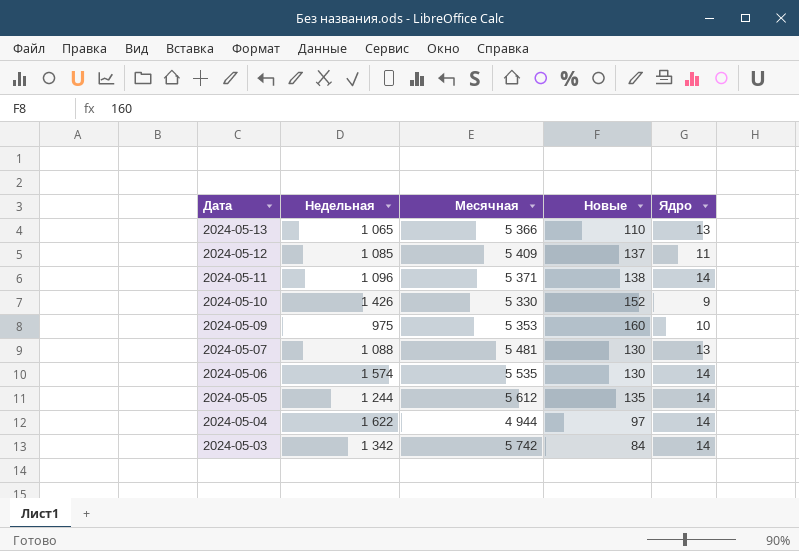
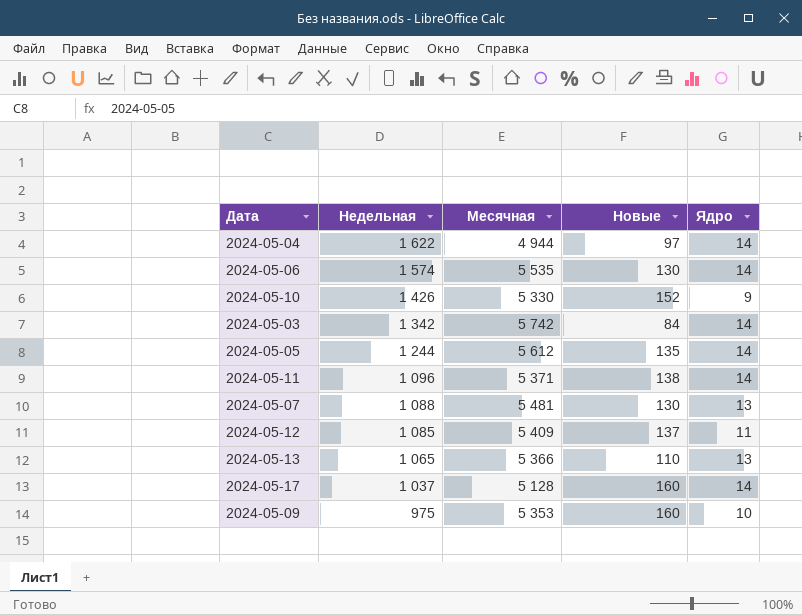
row order: Дата descending -> Недельная descending
row 2024-05-17: none -> 1 037 | 5 128 | 160 | 14

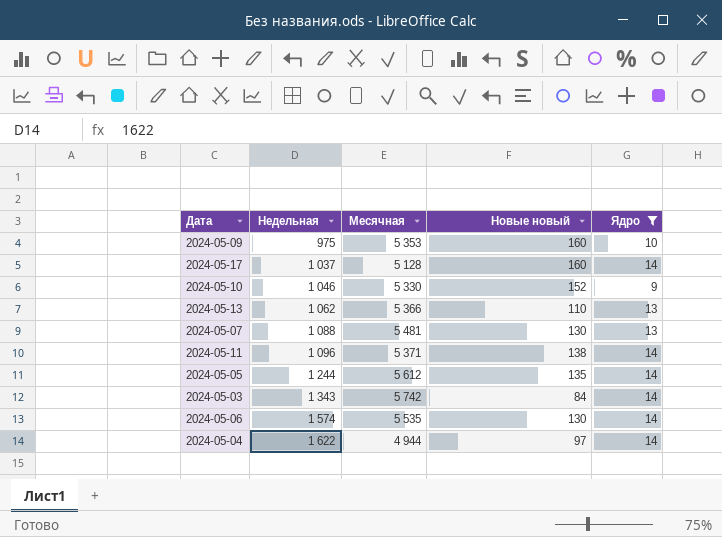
filter: none -> Ядро != 11
row order: Недельная descending -> Недельная ascending
column name: Новые -> Новые новый
2024-05-10 | Недельная: 1 426 -> 1 046
2024-05-13 | Недельная: 1 065 -> 1 062
2024-05-03 | Недельная: 1 342 -> 1 343

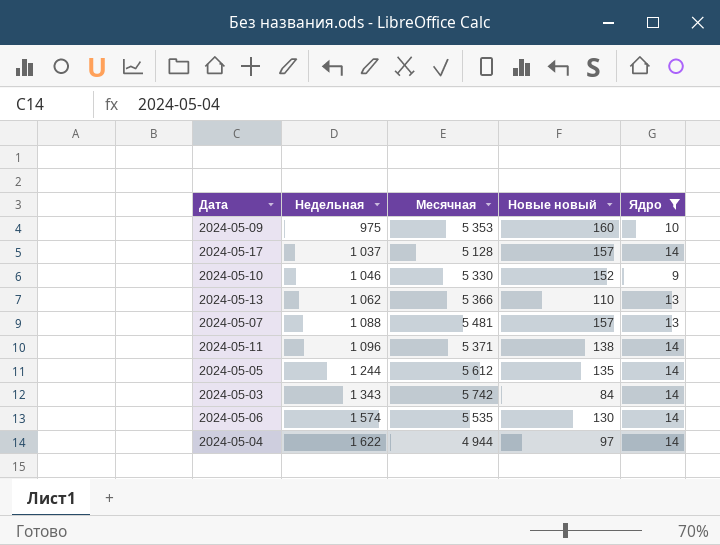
2024-05-17 | Новые новый: 160 -> 157
2024-05-07 | Новые новый: 130 -> 157

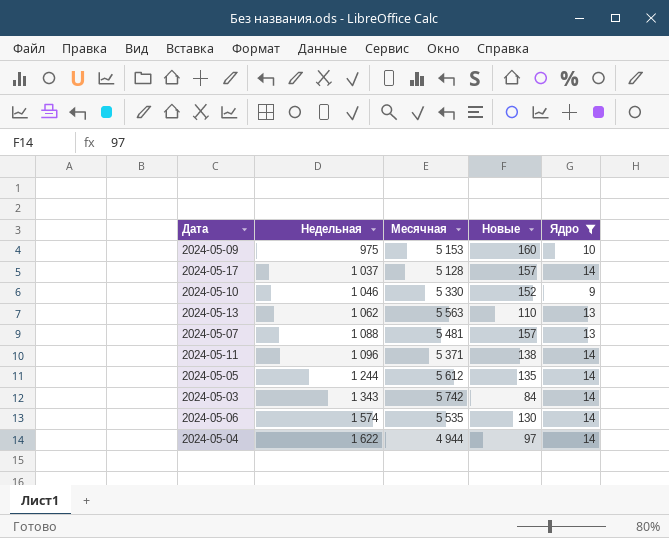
column name: Новые новый -> Новые
2024-05-09 | Месячная: 5 353 -> 5 153
2024-05-13 | Месячная: 5 366 -> 5 563

